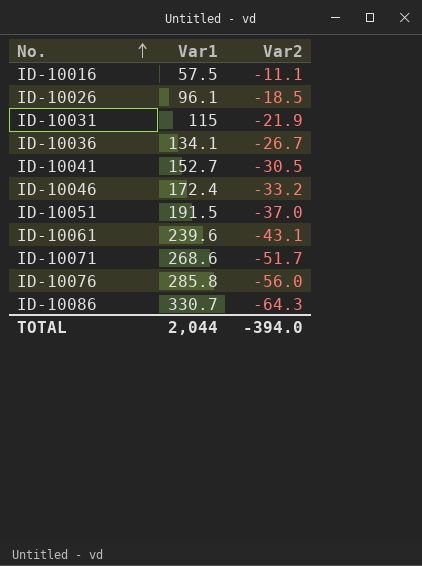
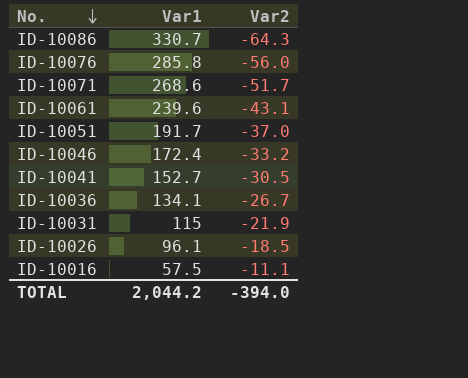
row order: No. ascending -> No. descending
ID-10051 | Var1: 191.5 -> 191.7
TOTAL | Var1: 2,044 -> 2,044.2

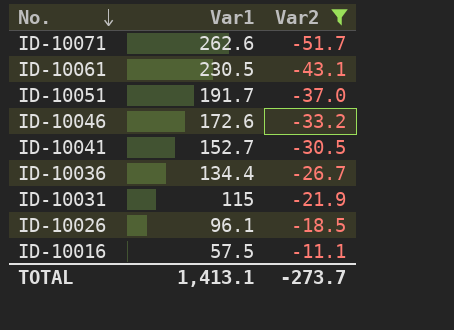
filter: none -> Var2 >= -51.7
ID-10071 | Var1: 268.6 -> 262.6
ID-10061 | Var1: 239.6 -> 230.5
ID-10046 | Var1: 172.4 -> 172.6
ID-10036 | Var1: 134.1 -> 134.4
TOTAL | Var1: 2,044.2 -> 1,413.1
TOTAL | Var2: -394.0 -> -273.7

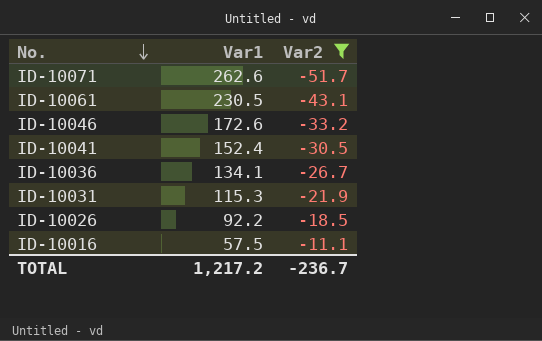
row ID-10051: 191.7 | -37.0 -> none
ID-10041 | Var1: 152.7 -> 152.4
ID-10036 | Var1: 134.4 -> 134.1
ID-10031 | Var1: 115 -> 115.3
ID-10026 | Var1: 96.1 -> 92.2
TOTAL | Var1: 1,413.1 -> 1,217.2
TOTAL | Var2: -273.7 -> -236.7

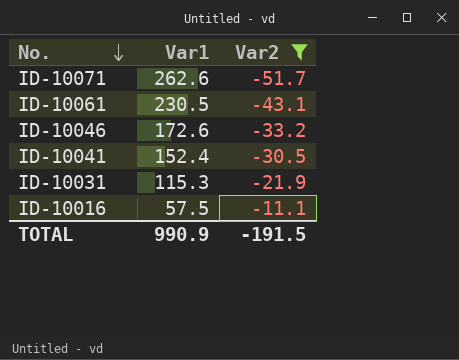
row ID-10036: 134.1 | -26.7 -> none
row ID-10026: 92.2 | -18.5 -> none
TOTAL | Var1: 1,217.2 -> 990.9
TOTAL | Var2: -236.7 -> -191.5

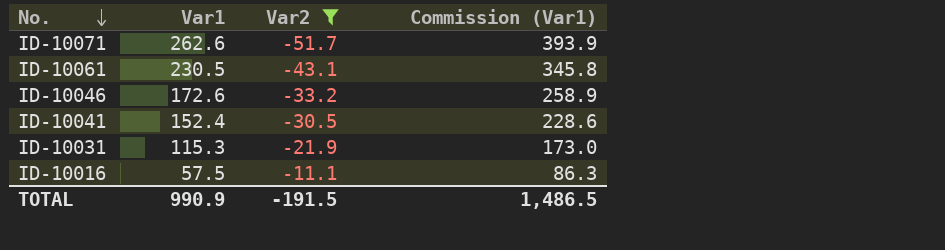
column Commission (Var1) | formula: none -> [Var1] * 1.5

